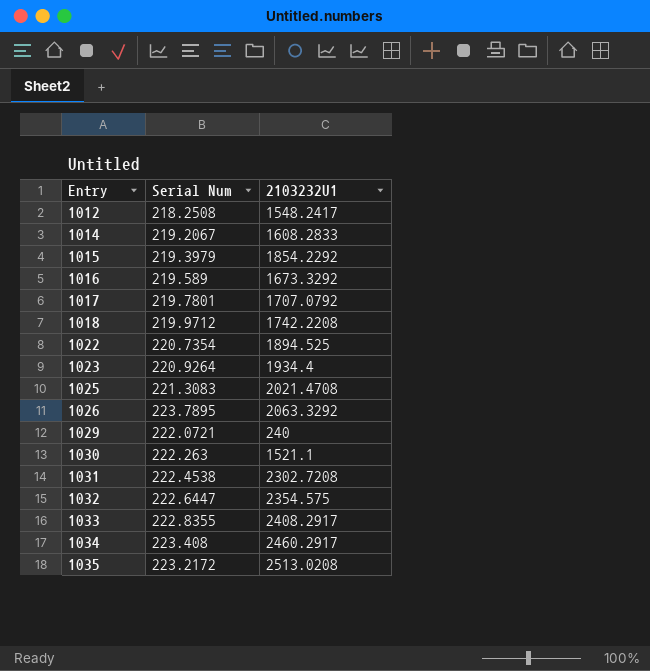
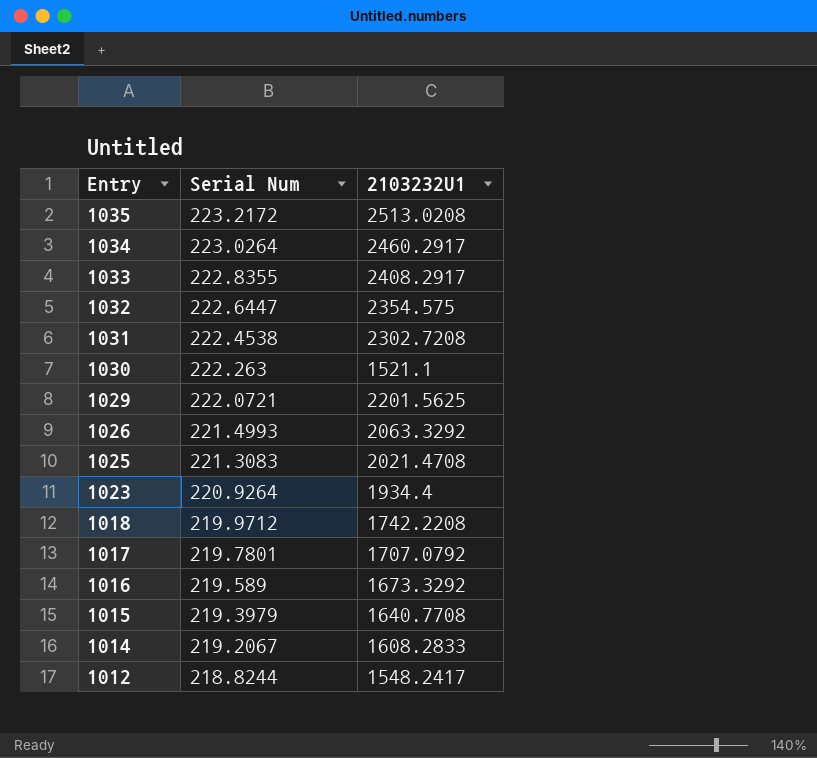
row order: Entry ascending -> Entry descending
row 1022: 220.7354 | 1894.525 -> none
1034 | Serial Num: 223.408 -> 223.0264
1029 | 2103232U1: 240 -> 2201.5625
1026 | Serial Num: 223.7895 -> 221.4993
1015 | 2103232U1: 1854.2292 -> 1640.7708
1012 | Serial Num: 218.2508 -> 218.8244

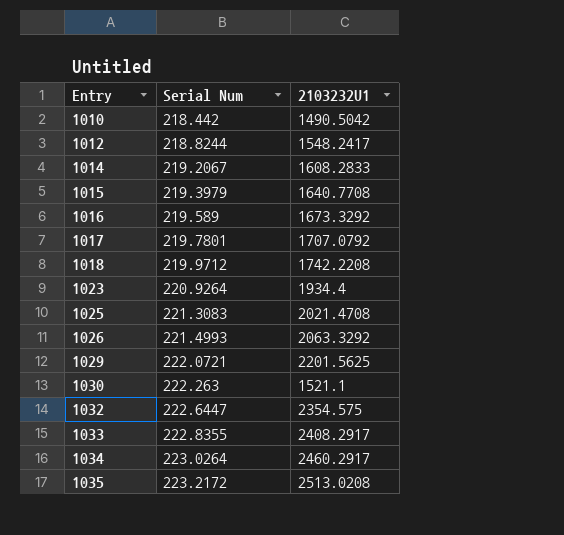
row order: Entry descending -> Entry ascending
row 1031: 222.4538 | 2302.7208 -> none
row 1010: none -> 218.442 | 1490.5042

